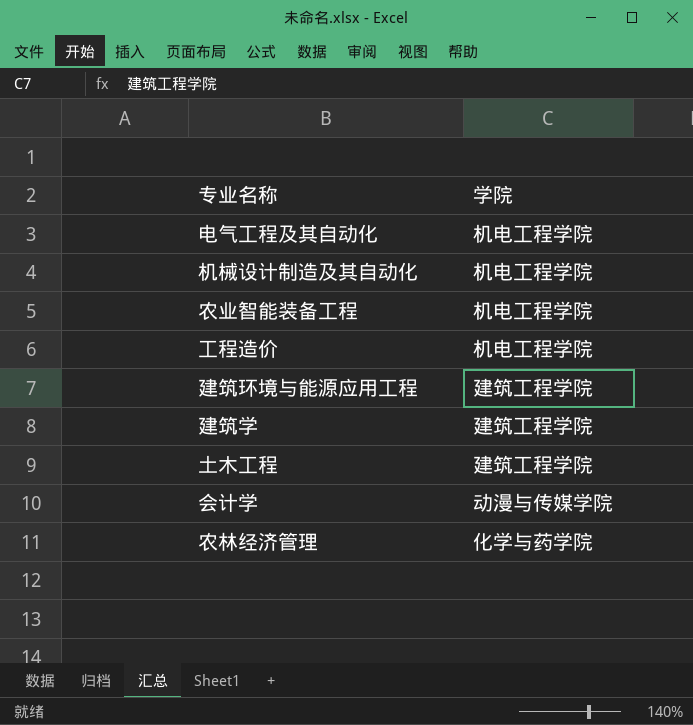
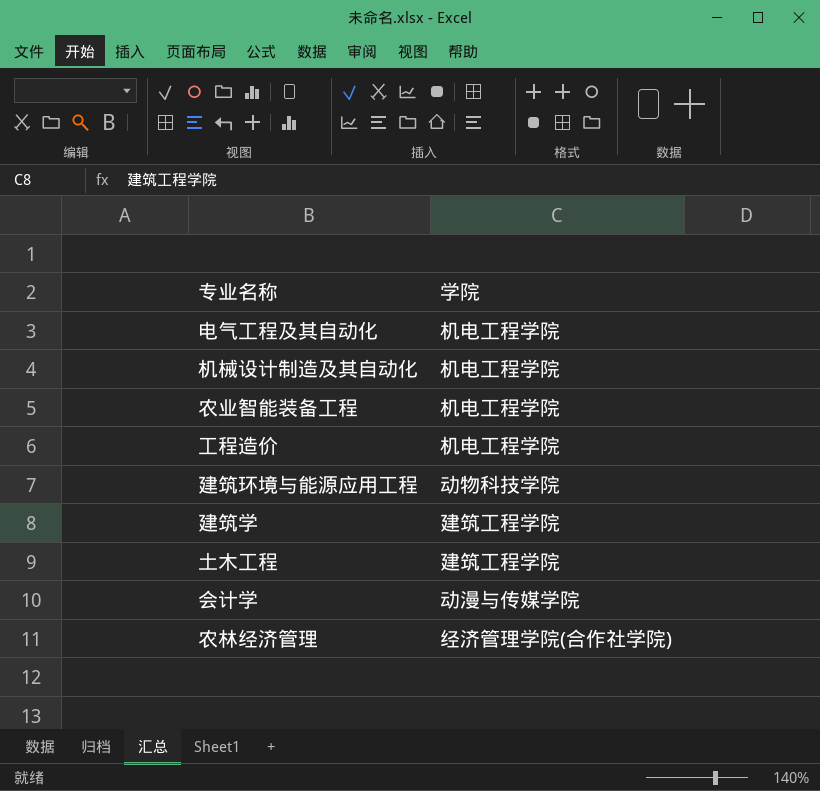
建筑环境与能源应用工程 | 学院: 建筑工程学院 -> 动物科技学院
农林经济管理 | 学院: 化学与药学院 -> 经济管理学院(合作社学院)

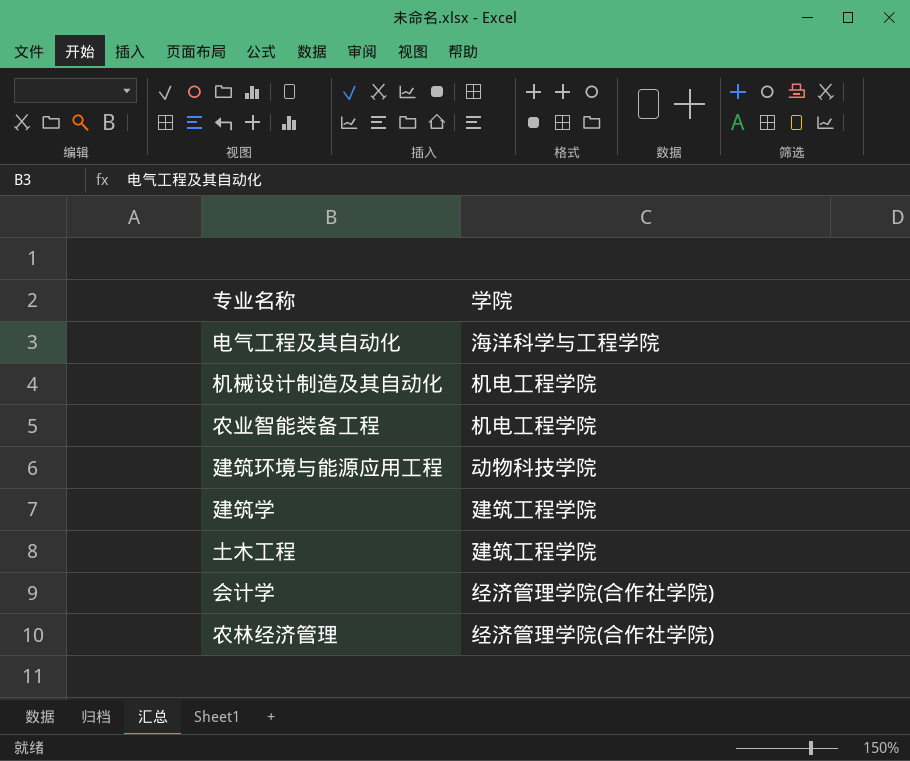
row 工程造价: 机电工程学院 -> none
电气工程及其自动化 | 学院: 机电工程学院 -> 海洋科学与工程学院
会计学 | 学院: 动漫与传媒学院 -> 经济管理学院(合作社学院)

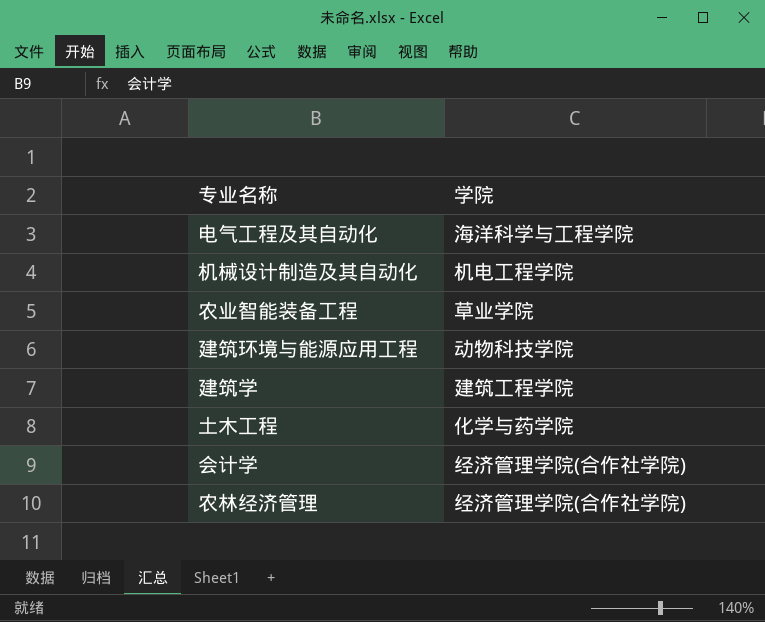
农业智能装备工程 | 学院: 机电工程学院 -> 草业学院
土木工程 | 学院: 建筑工程学院 -> 化学与药学院

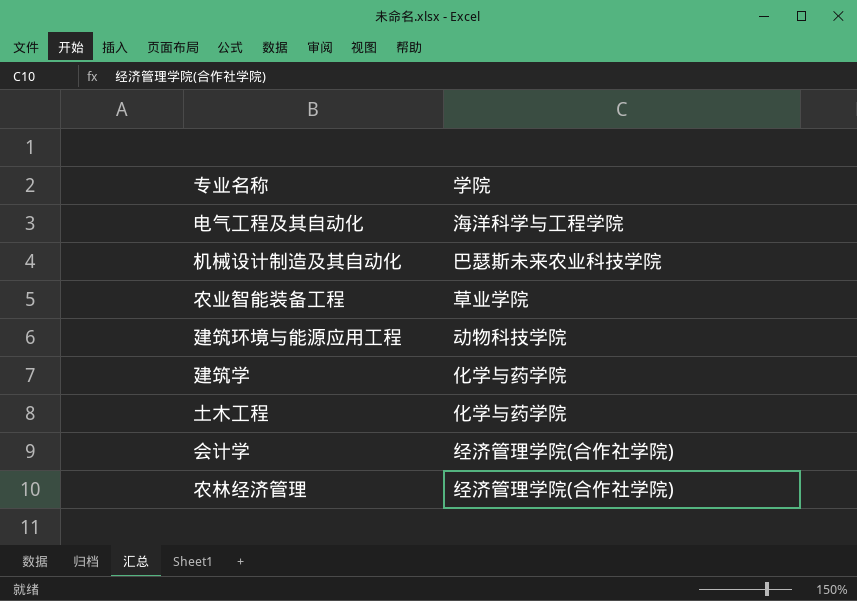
机械设计制造及其自动化 | 学院: 机电工程学院 -> 巴瑟斯未来农业科技学院
建筑学 | 学院: 建筑工程学院 -> 化学与药学院

